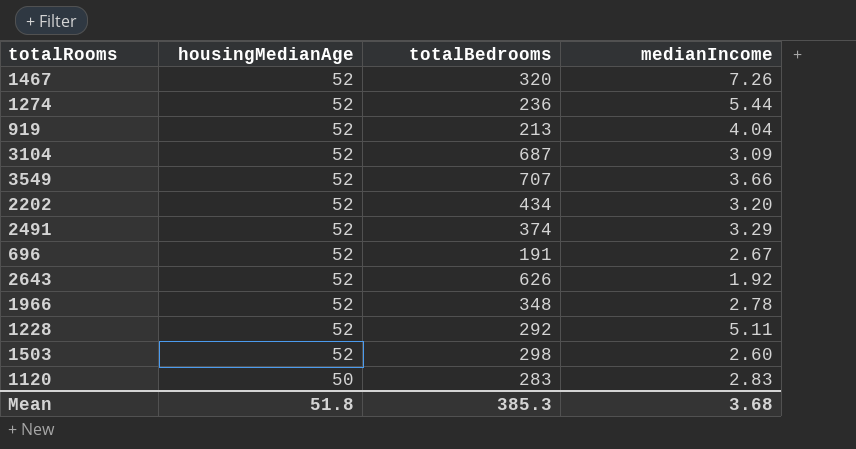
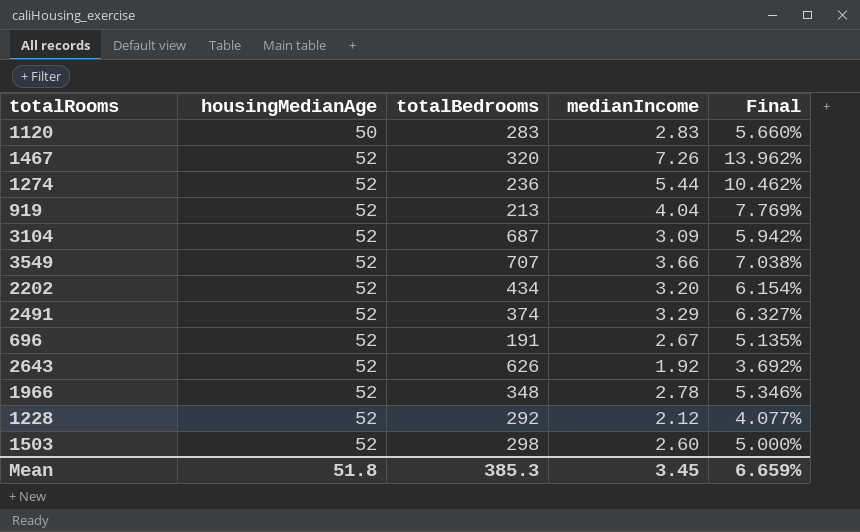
row order: housingMedianAge descending -> housingMedianAge ascending
column Final | formula: none -> [medianIncome] / [housingMedianAge]
1228 | medianIncome: 5.11 -> 2.12
Mean | medianIncome: 3.68 -> 3.45

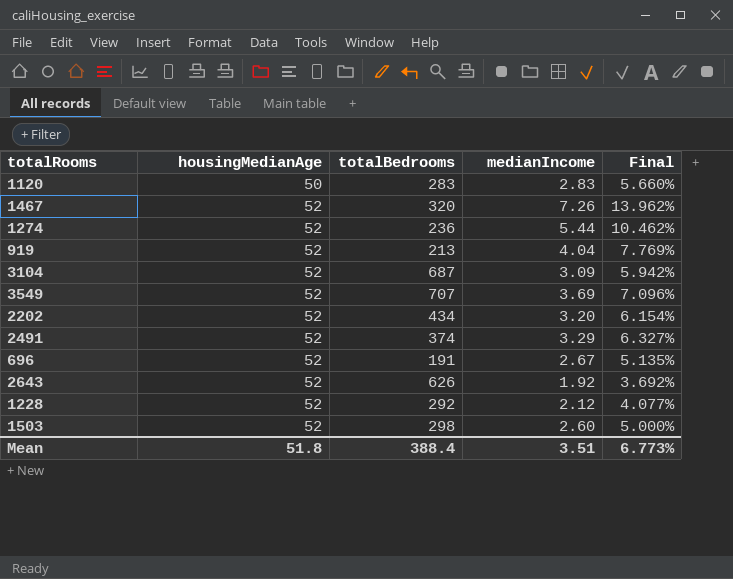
row 1966: 52 | 348 | 2.78 | 5.346% -> none
3549 | medianIncome: 3.66 -> 3.69
3549 | Final: 7.038% -> 7.096%
Mean | totalBedrooms: 385.3 -> 388.4
Mean | medianIncome: 3.45 -> 3.51
Mean | Final: 6.659% -> 6.773%

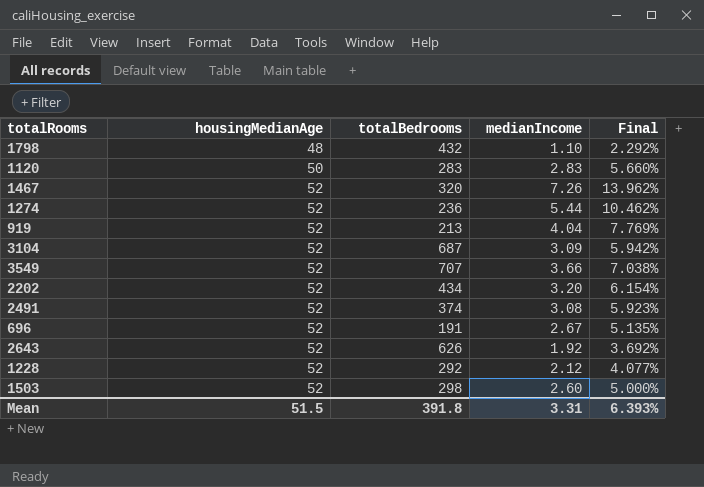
row 1798: none -> 48 | 432 | 1.10 | 2.292%
3549 | medianIncome: 3.69 -> 3.66
3549 | Final: 7.096% -> 7.038%
2491 | medianIncome: 3.29 -> 3.08
2491 | Final: 6.327% -> 5.923%
Mean | housingMedianAge: 51.8 -> 51.5
Mean | totalBedrooms: 388.4 -> 391.8
Mean | medianIncome: 3.51 -> 3.31
Mean | Final: 6.773% -> 6.393%

